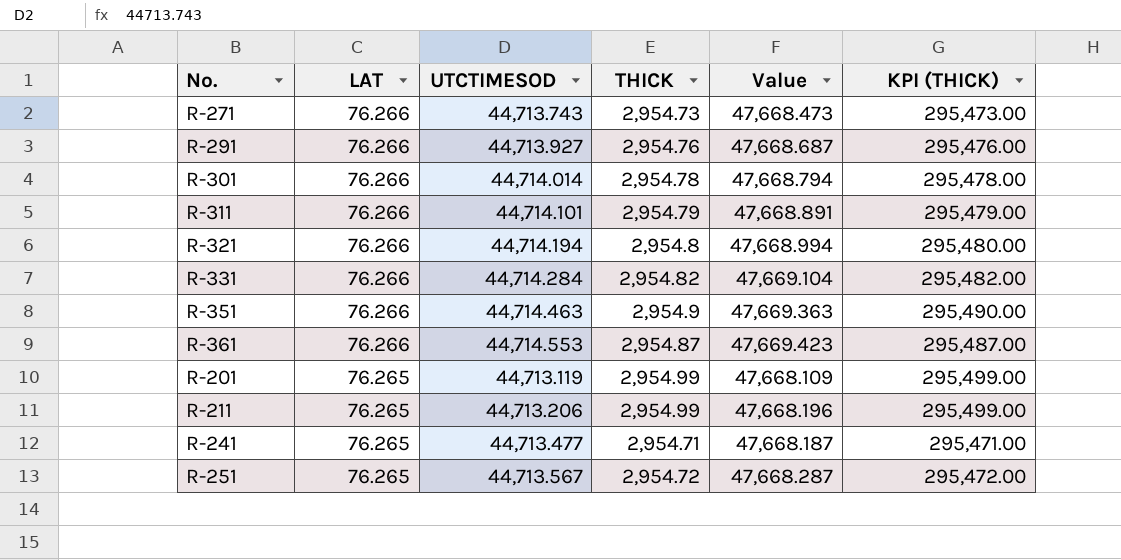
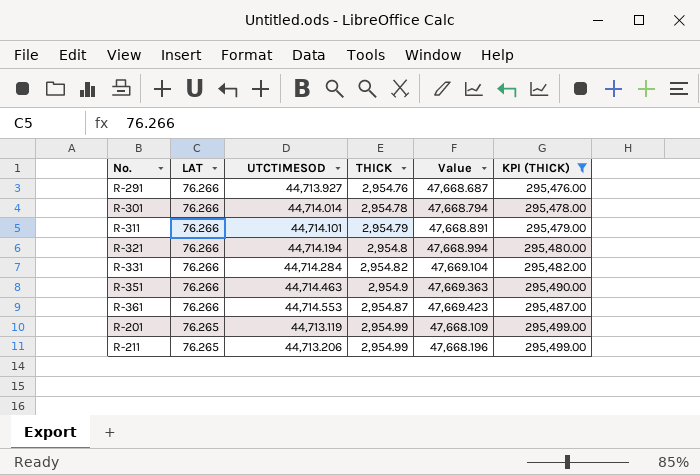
filter: none -> KPI (THICK) >= 295,476.00

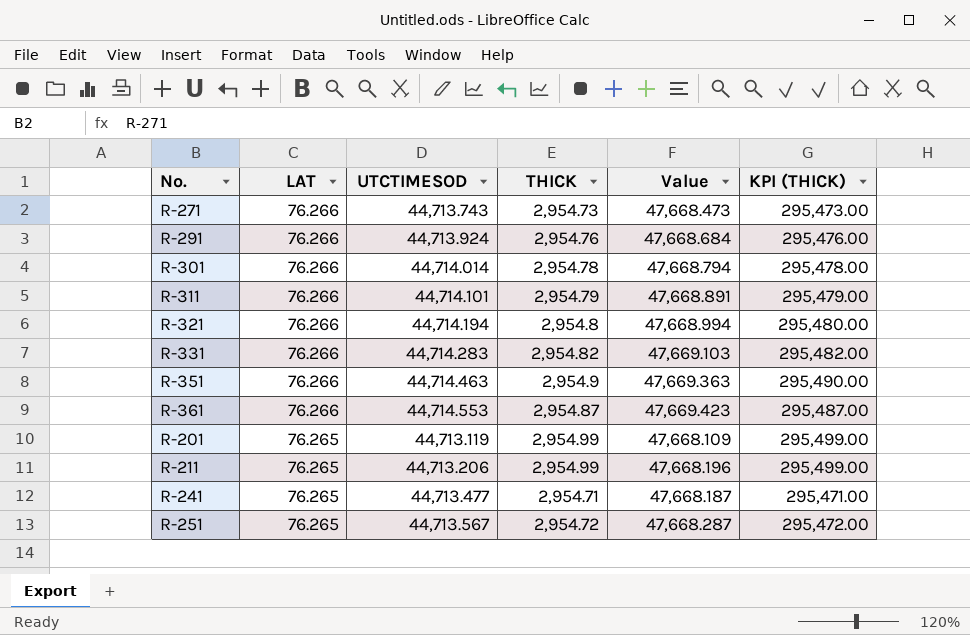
filter: KPI (THICK) >= 295,476.00 -> none
R-291 | UTCTIMESOD: 44,713.927 -> 44,713.924
R-291 | Value: 47,668.687 -> 47,668.684
R-331 | UTCTIMESOD: 44,714.284 -> 44,714.283
R-331 | Value: 47,669.104 -> 47,669.103

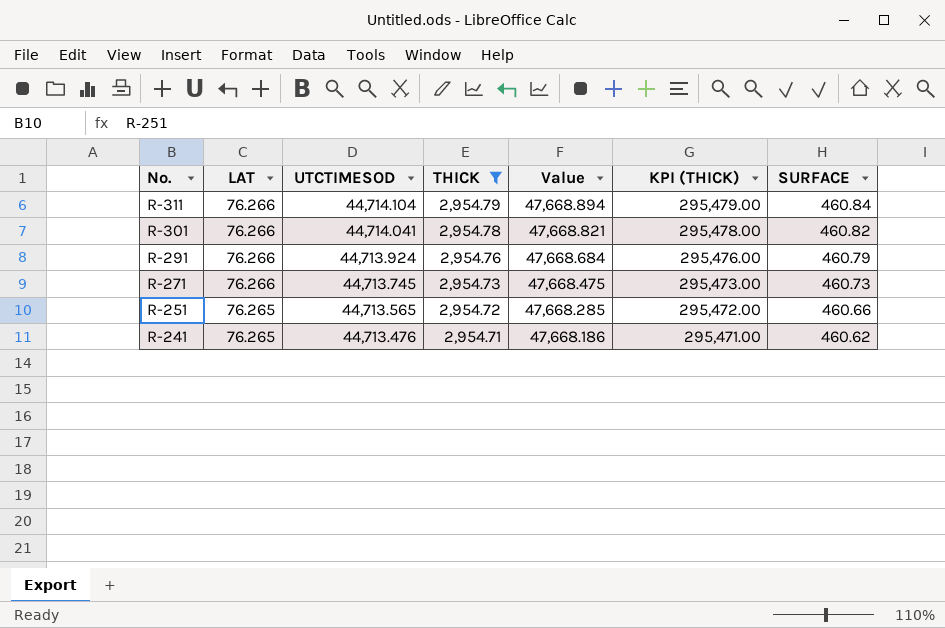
filter: none -> THICK <= 2,954.79
row order: LAT descending -> No. descending
column SURFACE | position: none -> 7
R-311 | UTCTIMESOD: 44,714.101 -> 44,714.104
R-311 | Value: 47,668.891 -> 47,668.894
R-301 | UTCTIMESOD: 44,714.014 -> 44,714.041
R-301 | Value: 47,668.794 -> 47,668.821
R-271 | UTCTIMESOD: 44,713.743 -> 44,713.745
R-271 | Value: 47,668.473 -> 47,668.475
R-251 | UTCTIMESOD: 44,713.567 -> 44,713.565
R-251 | Value: 47,668.287 -> 47,668.285
R-241 | UTCTIMESOD: 44,713.477 -> 44,713.476
R-241 | Value: 47,668.187 -> 47,668.186

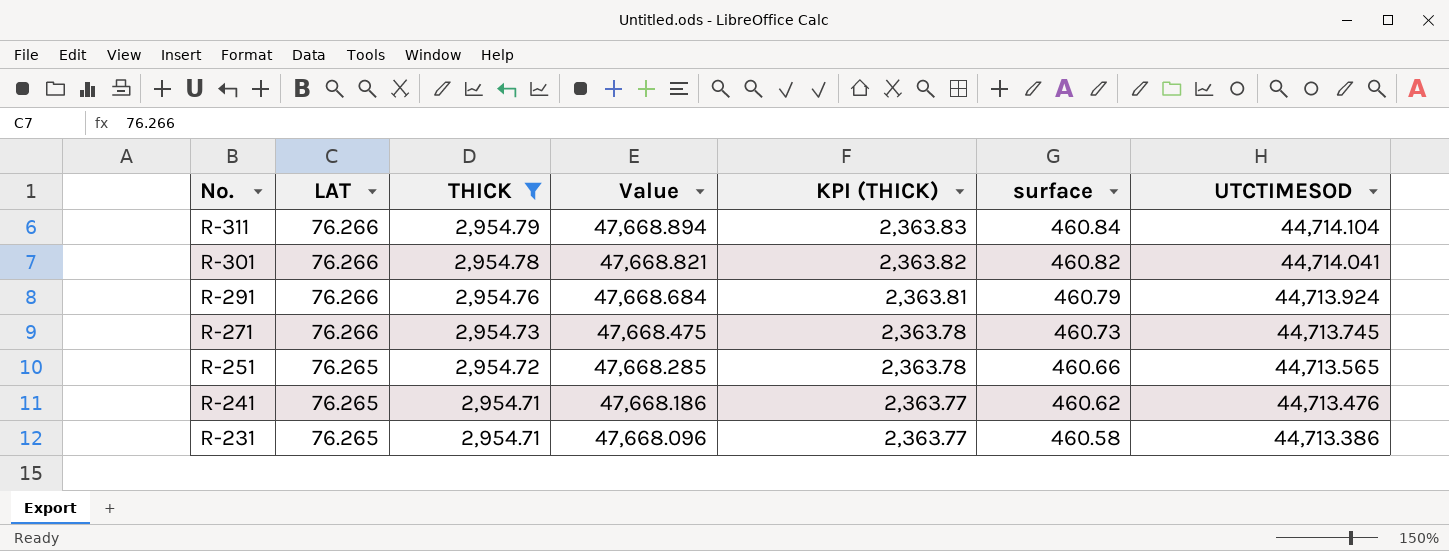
column KPI (THICK) | formula: [THICK] * 100 -> [THICK] * 0.8
column name: SURFACE -> surface
column UTCTIMESOD | position: 3 -> 7
row R-231: none -> 76.265 | 2,954.71 | 47,668.096 | 2,363.77 | 460.58 | 44,713.386

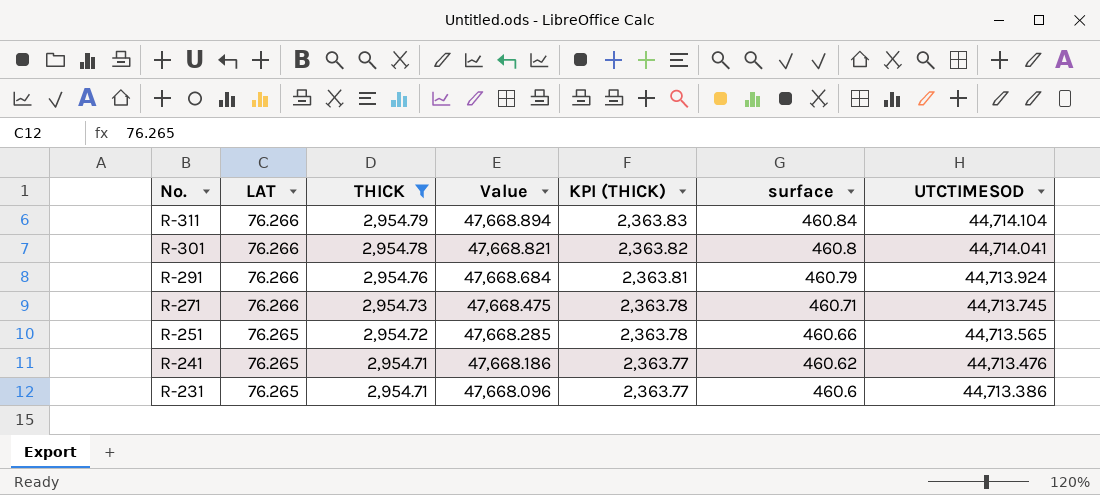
R-301 | surface: 460.82 -> 460.8
R-271 | surface: 460.73 -> 460.71
R-231 | surface: 460.58 -> 460.6

